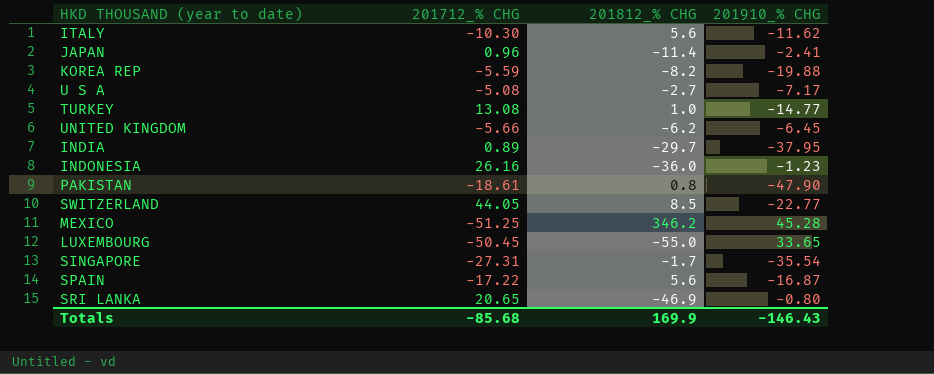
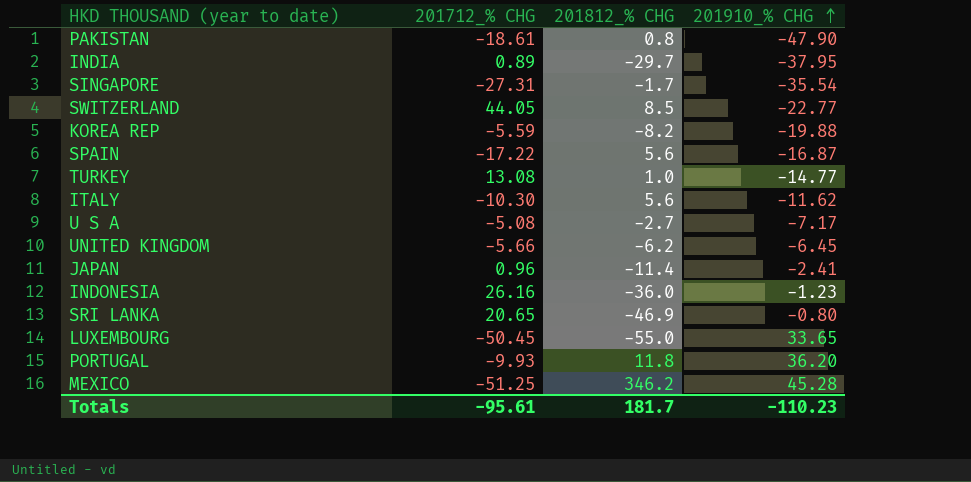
row order: none -> 201910_% CHG ascending
row PORTUGAL: none -> -9.93 | 11.8 | 36.20
Totals | 201712_% CHG: -85.68 -> -95.61
Totals | 201812_% CHG: 169.9 -> 181.7
Totals | 201910_% CHG: -146.43 -> -110.23

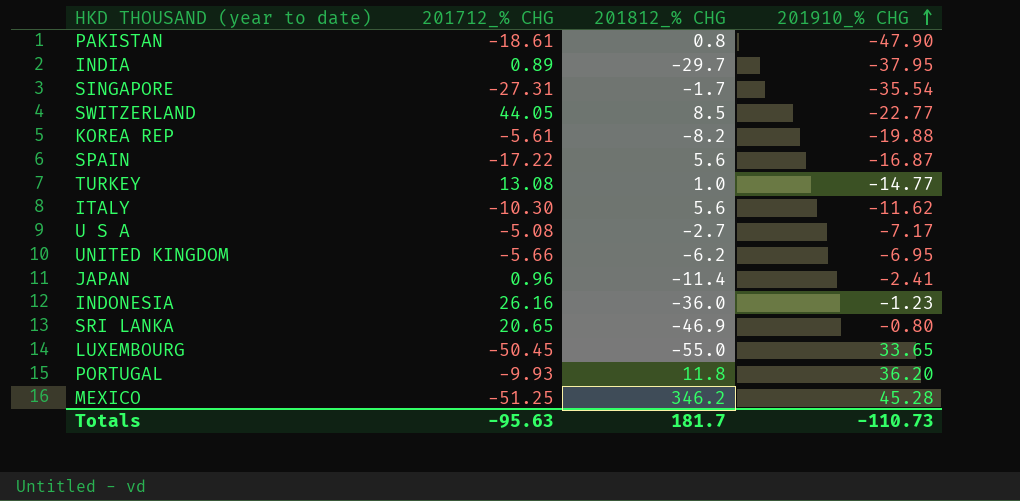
KOREA REP | 201712_% CHG: -5.59 -> -5.61
UNITED KINGDOM | 201910_% CHG: -6.45 -> -6.95
Totals | 201712_% CHG: -95.61 -> -95.63
Totals | 201910_% CHG: -110.23 -> -110.73

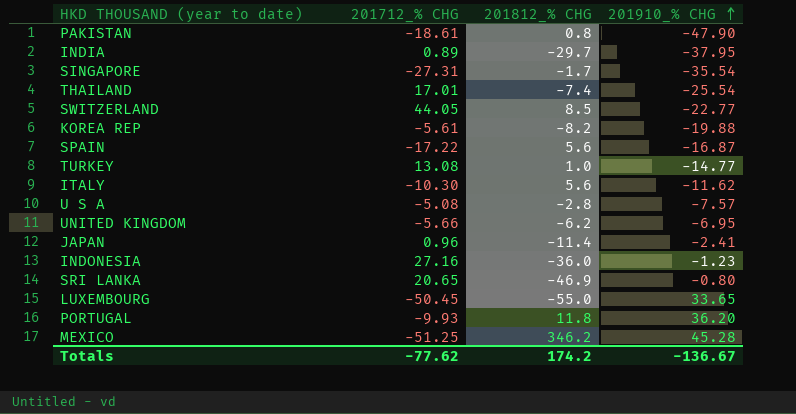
row THAILAND: none -> 17.01 | -7.4 | -25.54
U S A | 201812_% CHG: -2.7 -> -2.8
U S A | 201910_% CHG: -7.17 -> -7.57
INDONESIA | 201712_% CHG: 26.16 -> 27.16
Totals | 201712_% CHG: -95.63 -> -77.62
Totals | 201812_% CHG: 181.7 -> 174.2
Totals | 201910_% CHG: -110.73 -> -136.67

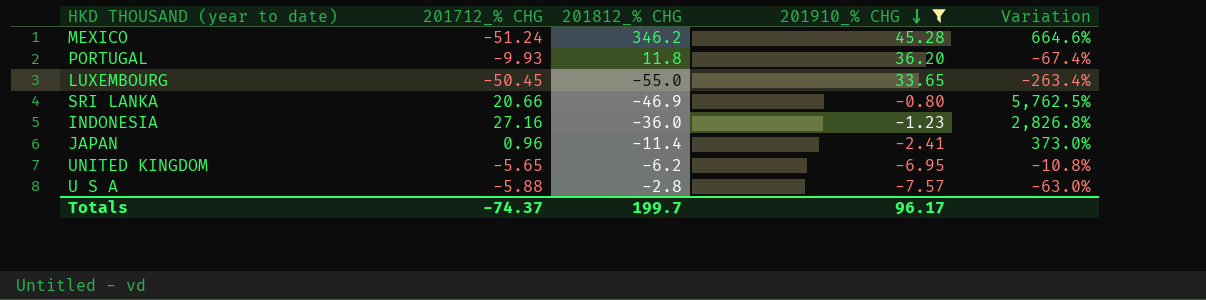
filter: none -> 201910_% CHG >= -7.57
row order: 201910_% CHG ascending -> 201910_% CHG descending
column Variation | formula: none -> ([201812_% CHG] - [201910_% CHG]) / [201910_% CHG]
MEXICO | 201712_% CHG: -51.25 -> -51.24
SRI LANKA | 201712_% CHG: 20.65 -> 20.66
UNITED KINGDOM | 201712_% CHG: -5.66 -> -5.65
U S A | 201712_% CHG: -5.08 -> -5.88
Totals | 201712_% CHG: -77.62 -> -74.37
Totals | 201812_% CHG: 174.2 -> 199.7
Totals | 201910_% CHG: -136.67 -> 96.17

